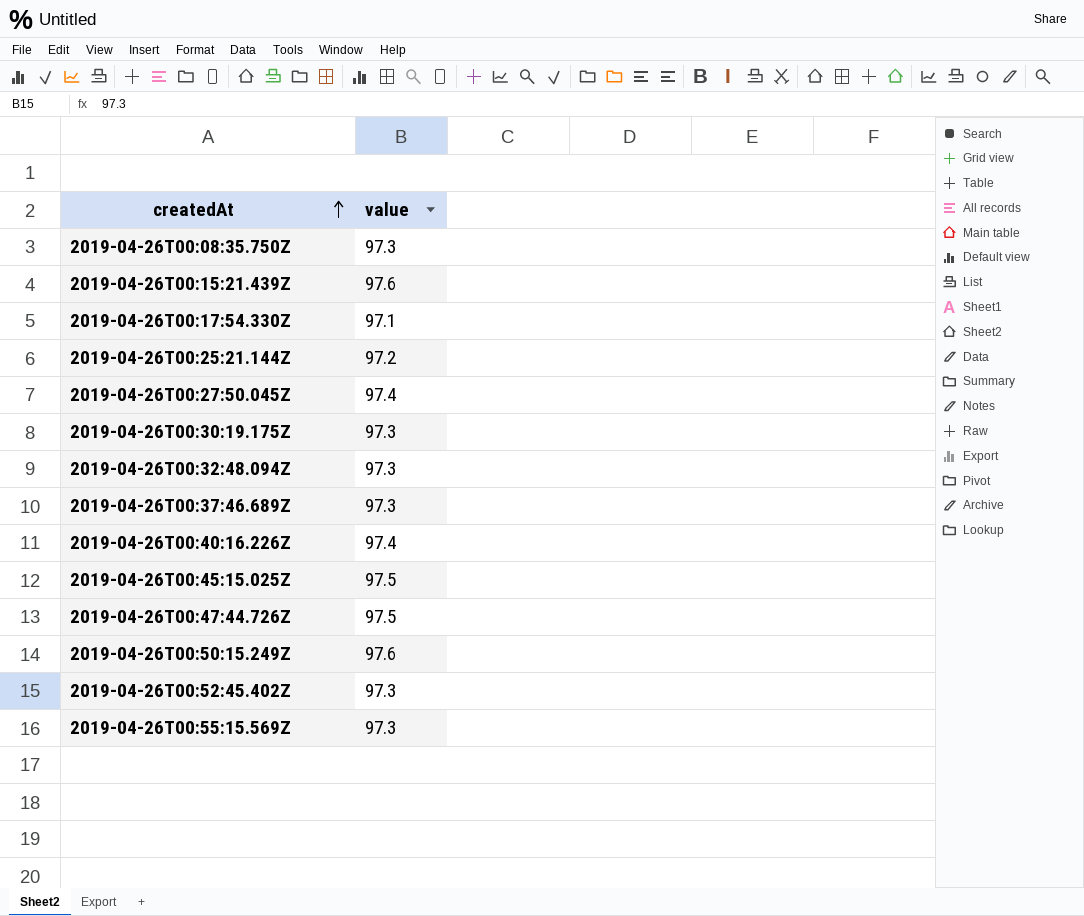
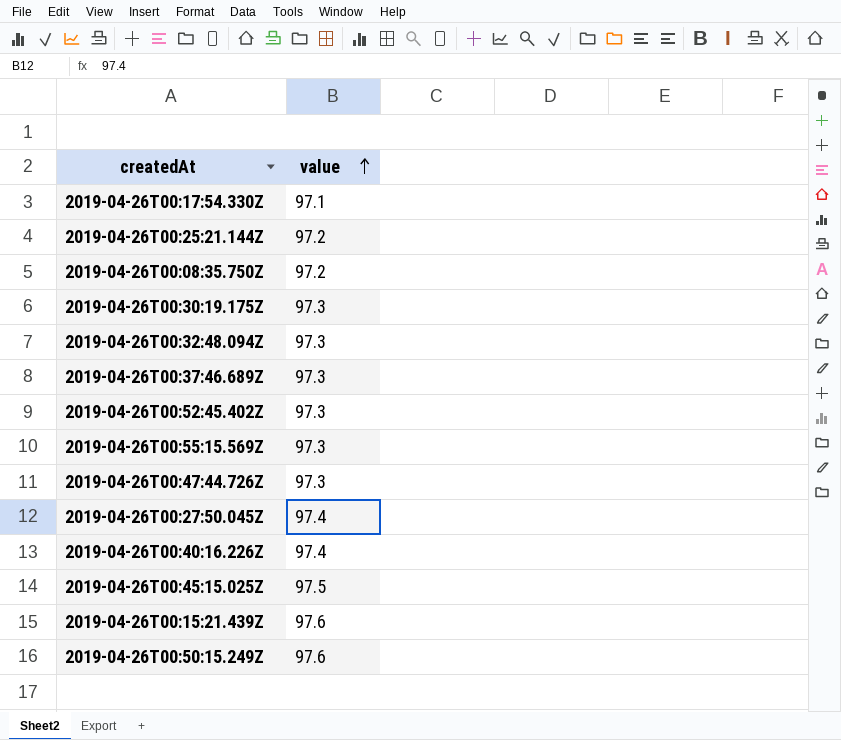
row order: createdAt ascending -> value ascending
2019-04-26T00:08:35.750Z | value: 97.3 -> 97.2
2019-04-26T00:47:44.726Z | value: 97.5 -> 97.3

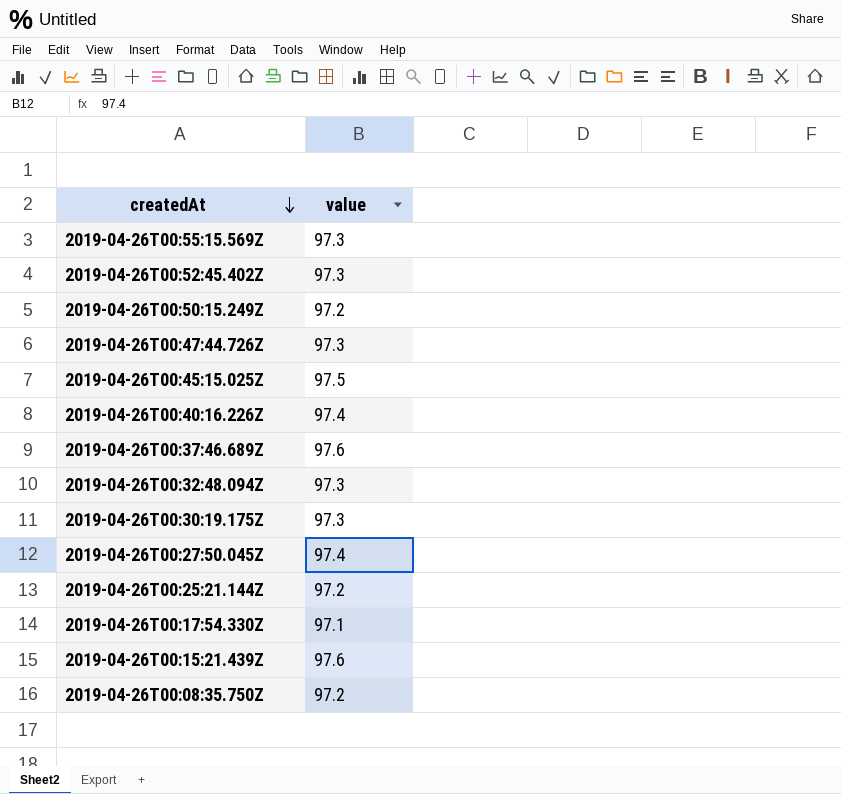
row order: value ascending -> createdAt descending
2019-04-26T00:50:15.249Z | value: 97.6 -> 97.2
2019-04-26T00:37:46.689Z | value: 97.3 -> 97.6

